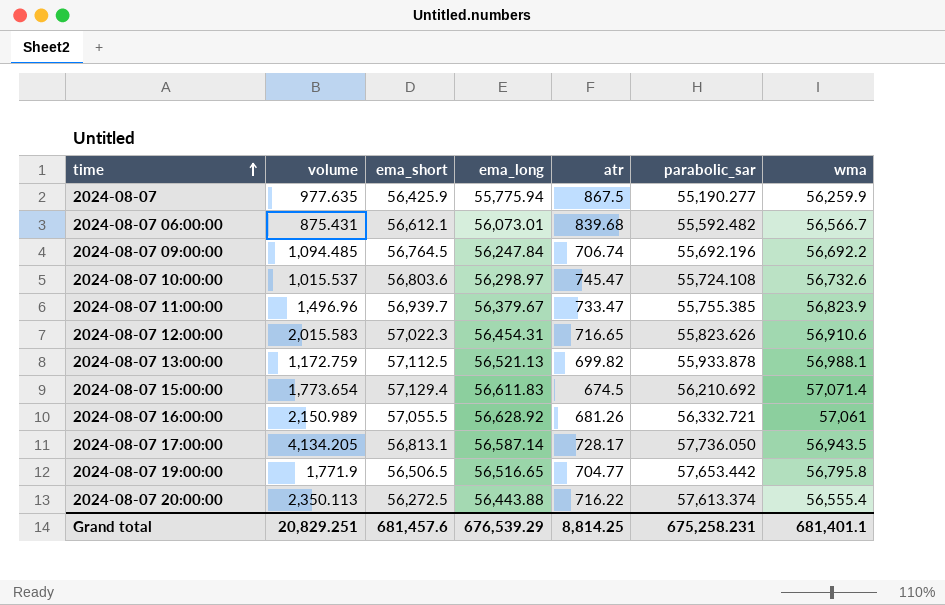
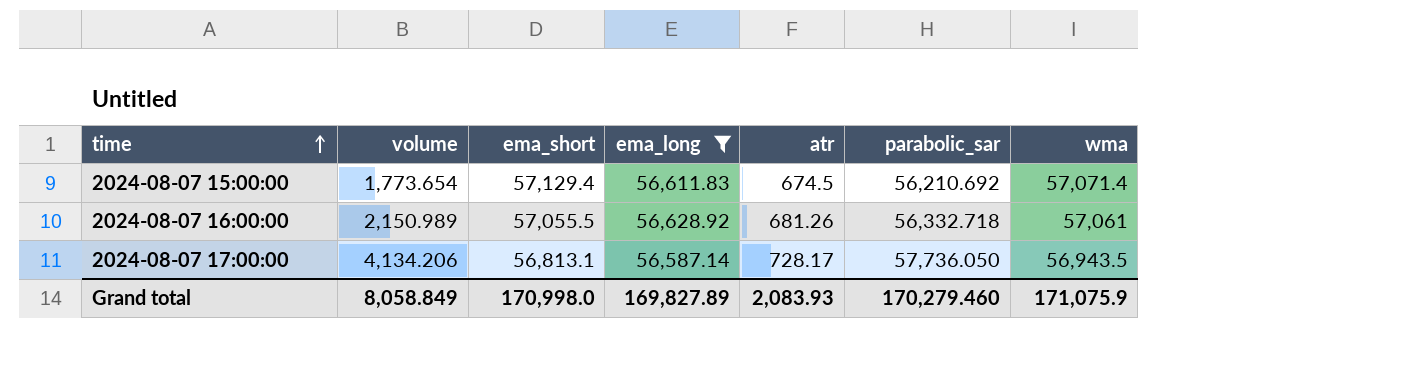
filter: none -> ema_long >= 56,587.14
2024-08-07 16:00:00 | parabolic_sar: 56,332.721 -> 56,332.718
2024-08-07 17:00:00 | volume: 4,134.205 -> 4,134.206
Grand total | volume: 20,829.251 -> 8,058.849
Grand total | ema_short: 681,457.6 -> 170,998.0
Grand total | ema_long: 676,539.29 -> 169,827.89
Grand total | atr: 8,814.25 -> 2,083.93
Grand total | parabolic_sar: 675,258.231 -> 170,279.460
Grand total | wma: 681,401.1 -> 171,075.9

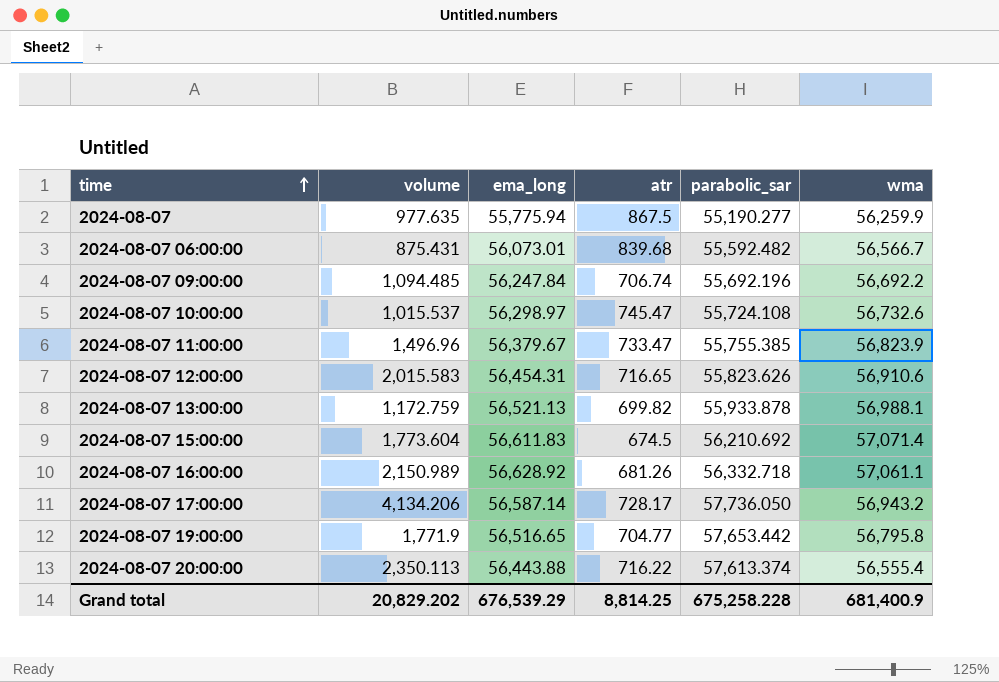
filter: ema_long >= 56,587.14 -> none
column ema_short | position: 3 -> none
2024-08-07 15:00:00 | volume: 1,773.654 -> 1,773.604
2024-08-07 16:00:00 | wma: 57,061 -> 57,061.1
2024-08-07 17:00:00 | wma: 56,943.5 -> 56,943.2
Grand total | volume: 8,058.849 -> 20,829.202
Grand total | ema_long: 169,827.89 -> 676,539.29
Grand total | atr: 2,083.93 -> 8,814.25
Grand total | parabolic_sar: 170,279.460 -> 675,258.228
Grand total | wma: 171,075.9 -> 681,400.9

